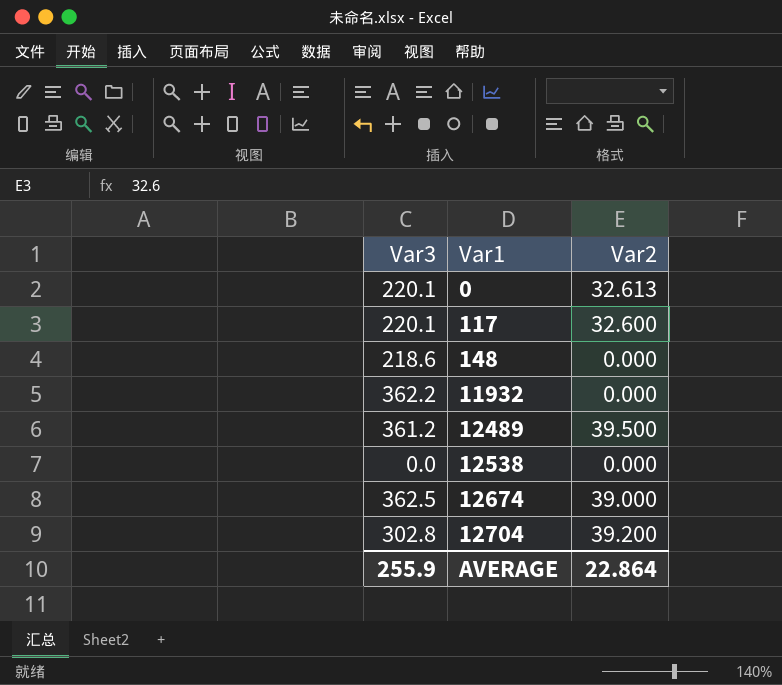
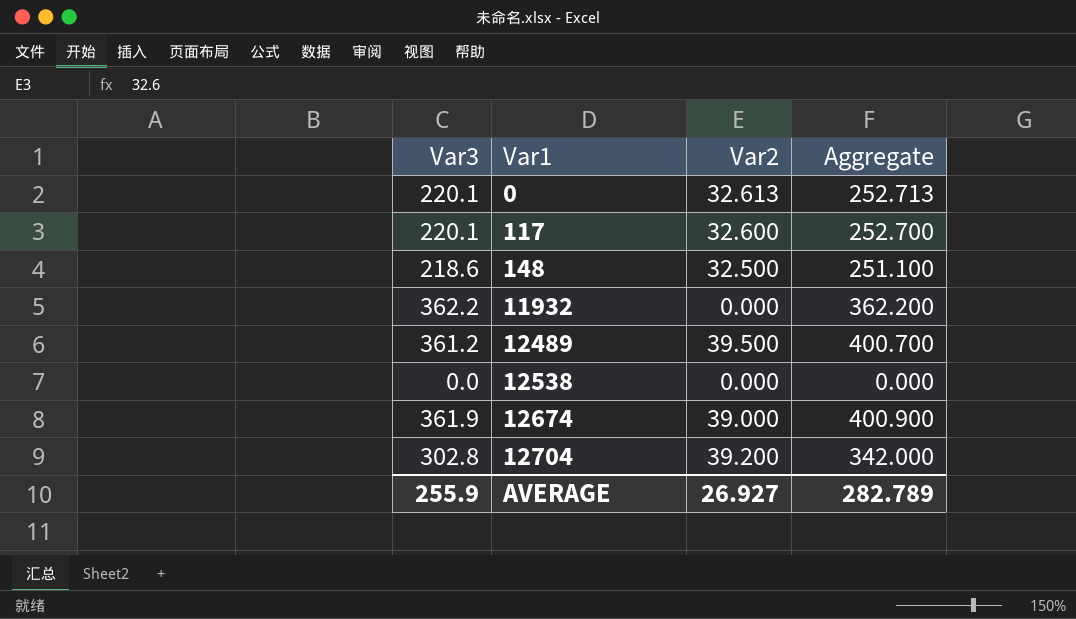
column Aggregate | formula: none -> [Var3] + [Var2]
148 | Var2: 0.000 -> 32.500
12674 | Var3: 362.5 -> 361.9
AVERAGE | Var2: 22.864 -> 26.927

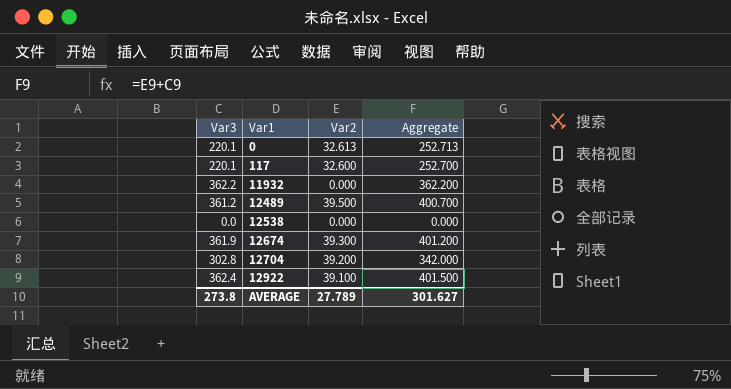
row 148: 218.6 | 32.500 | 251.100 -> none
12674 | Var2: 39.000 -> 39.300
12674 | Aggregate: 400.900 -> 401.200
row 12922: none -> 362.4 | 39.100 | 401.500
AVERAGE | Var3: 255.9 -> 273.8
AVERAGE | Var2: 26.927 -> 27.789
AVERAGE | Aggregate: 282.789 -> 301.627

